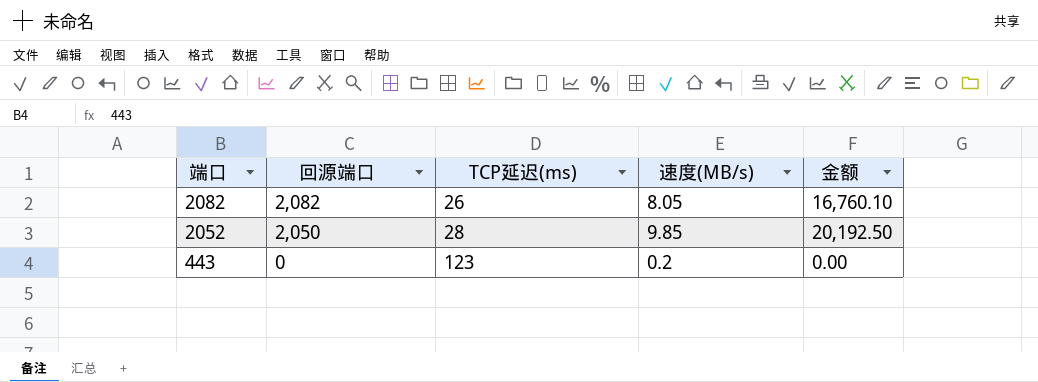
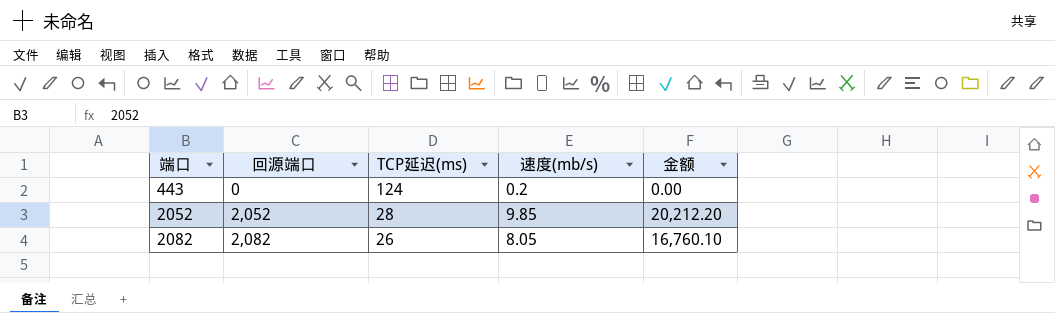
row order: 端口 descending -> 端口 ascending
column name: 速度(MB/s) -> 速度(mb/s)
443 | TCP延迟(ms): 123 -> 124
2052 | 回源端口: 2,050 -> 2,052
2052 | 金额: 20,192.50 -> 20,212.20

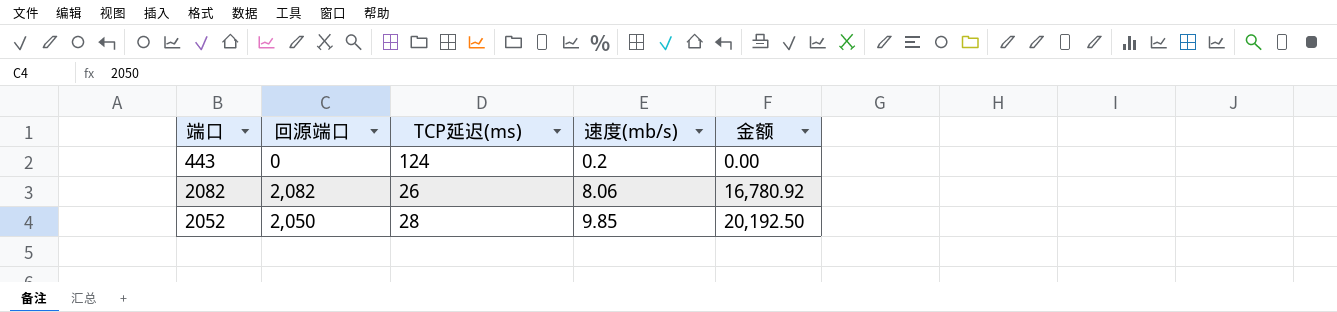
row order: 端口 ascending -> 速度(mb/s) ascending
2082 | 速度(mb/s): 8.05 -> 8.06
2082 | 金额: 16,760.10 -> 16,780.92
2052 | 回源端口: 2,052 -> 2,050
2052 | 金额: 20,212.20 -> 20,192.50

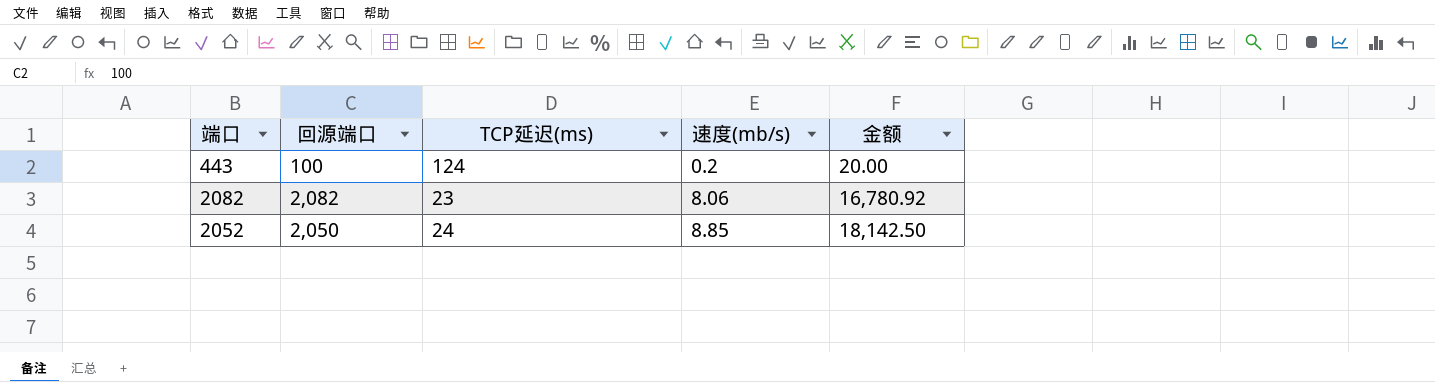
443 | 回源端口: 0 -> 100
443 | 金额: 0.00 -> 20.00
2082 | TCP延迟(ms): 26 -> 23
2052 | TCP延迟(ms): 28 -> 24
2052 | 速度(mb/s): 9.85 -> 8.85
2052 | 金额: 20,192.50 -> 18,142.50

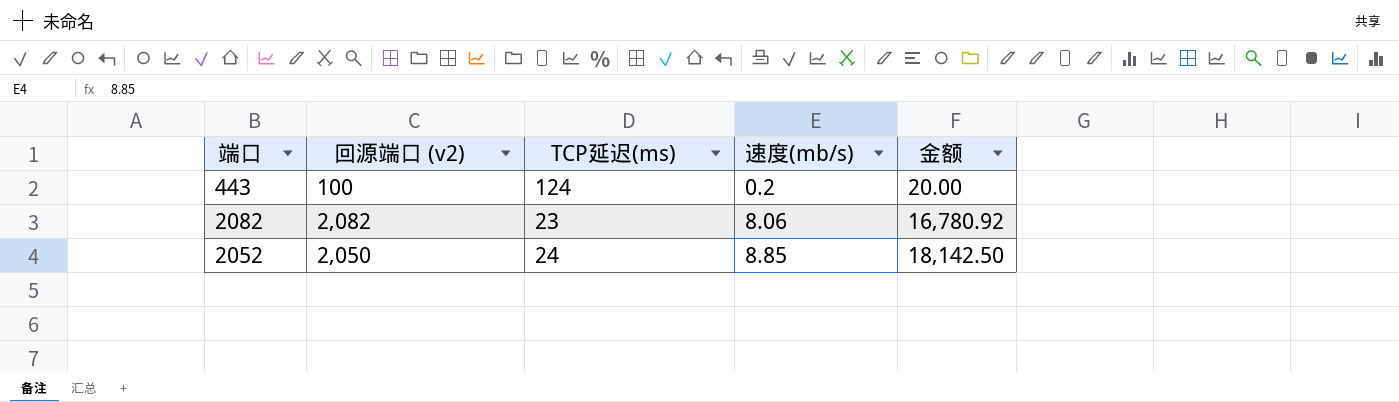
column name: 回源端口 -> 回源端口 (v2)

